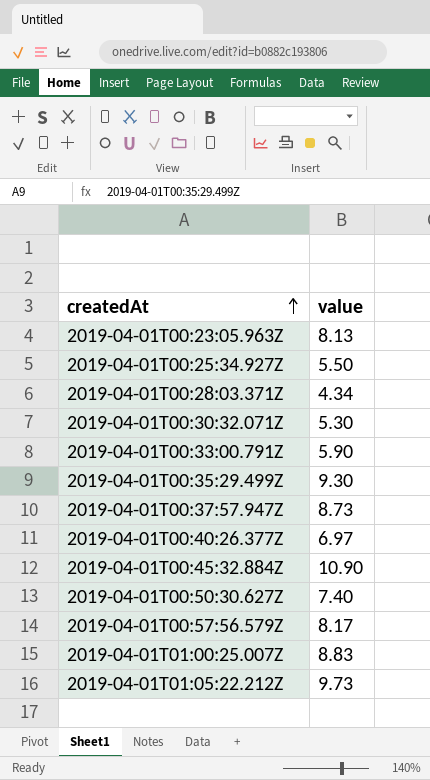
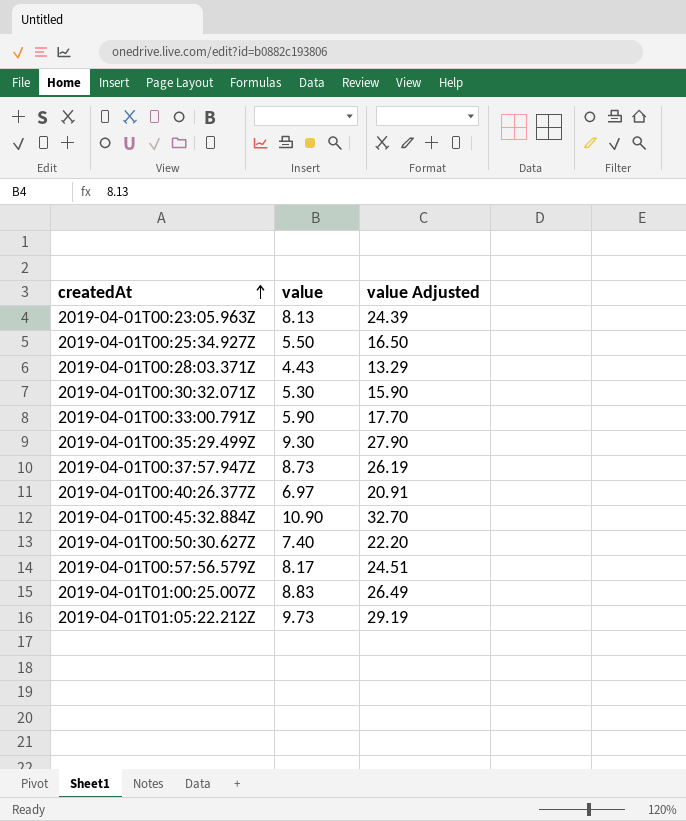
column value Adjusted | formula: none -> [value] * 3
2019-04-01T00:28:03.371Z | value: 4.34 -> 4.43

